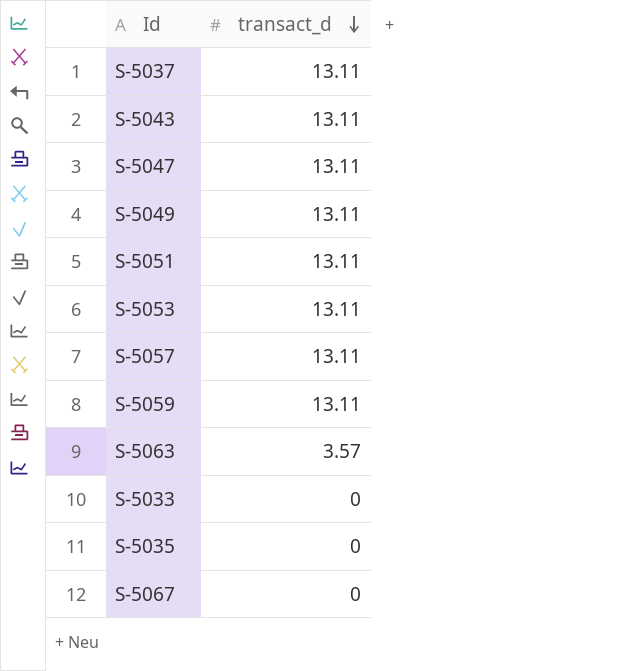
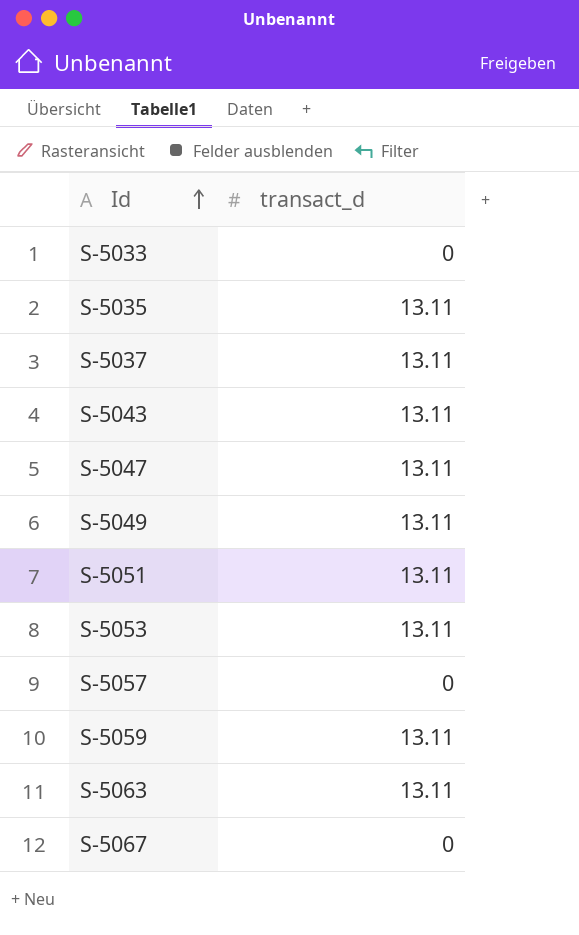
row order: transact_d descending -> Id ascending
S-5035 | transact_d: 0 -> 13.11
S-5057 | transact_d: 13.11 -> 0
S-5063 | transact_d: 3.57 -> 13.11

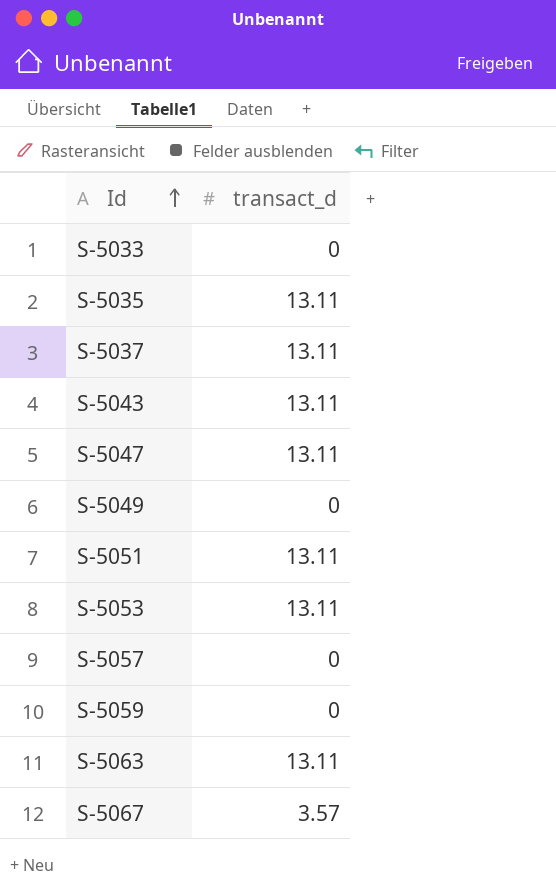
S-5049 | transact_d: 13.11 -> 0
S-5059 | transact_d: 13.11 -> 0
S-5067 | transact_d: 0 -> 3.57

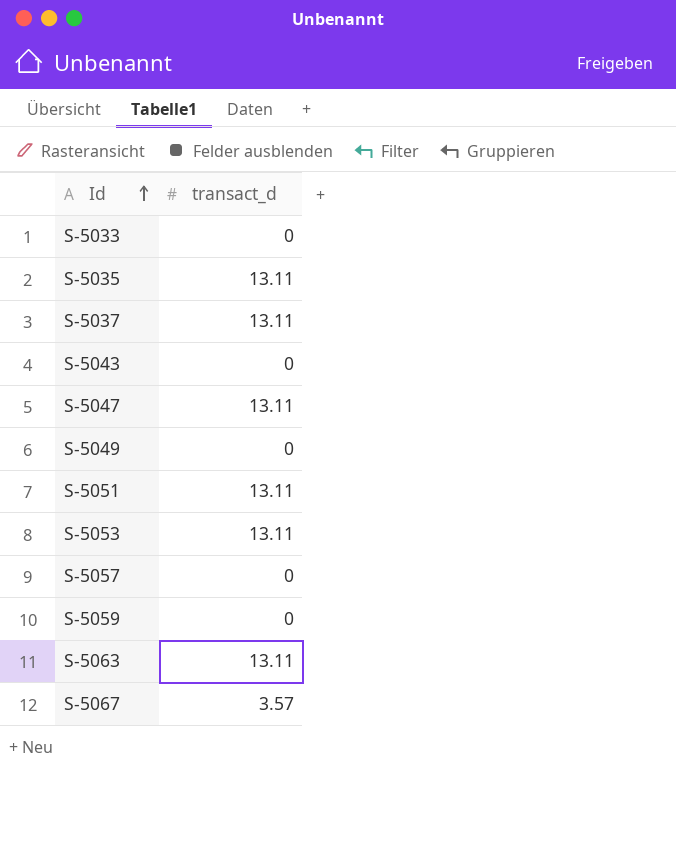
S-5043 | transact_d: 13.11 -> 0

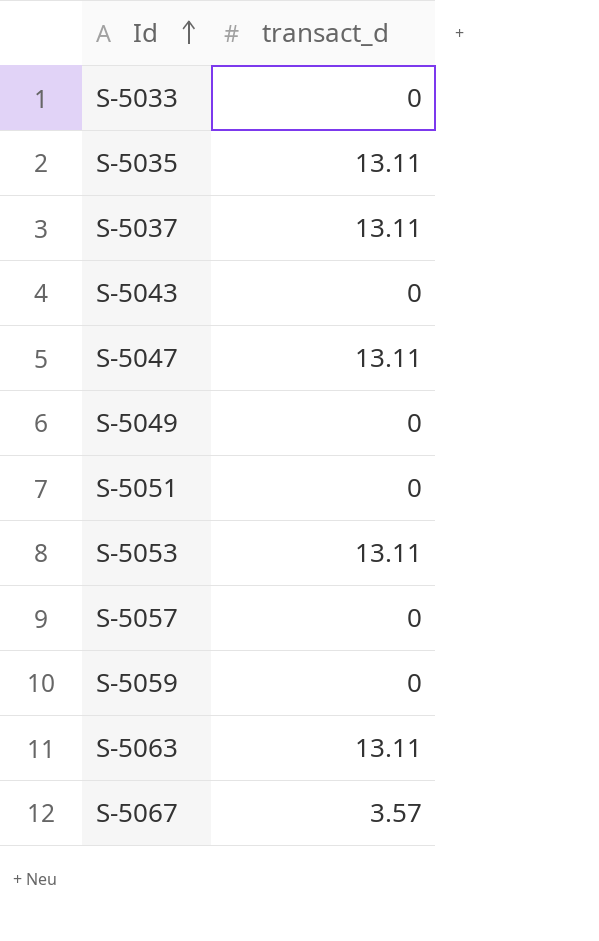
S-5051 | transact_d: 13.11 -> 0

